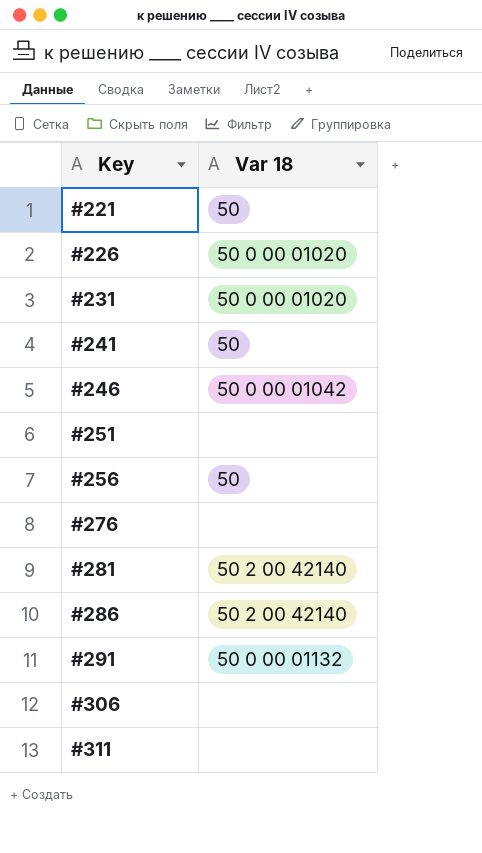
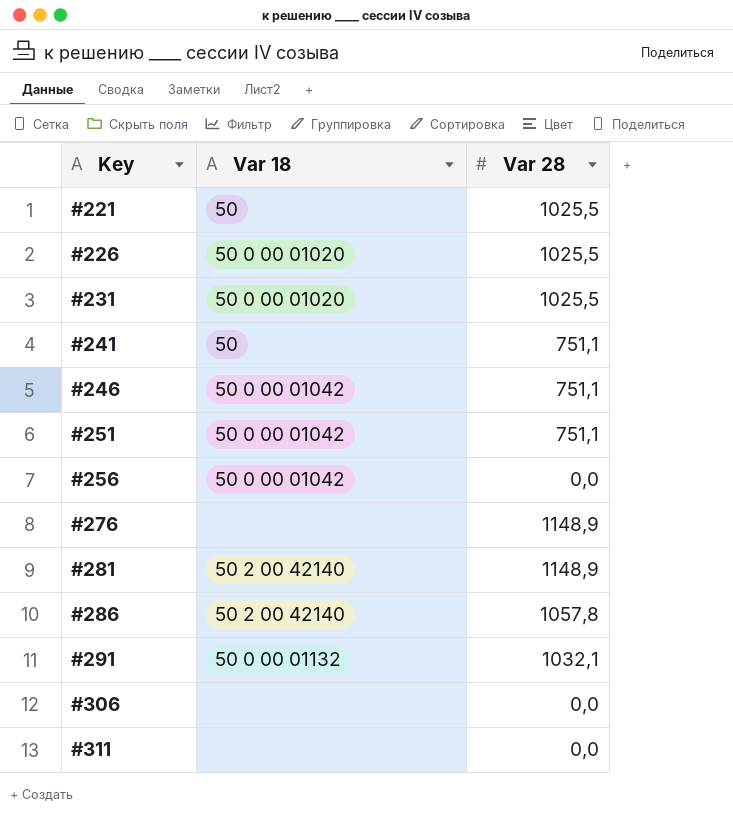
column Var 28 | position: none -> 3
#251 | Var 18: none -> 50 0 00 01042
#256 | Var 18: 50 -> 50 0 00 01042

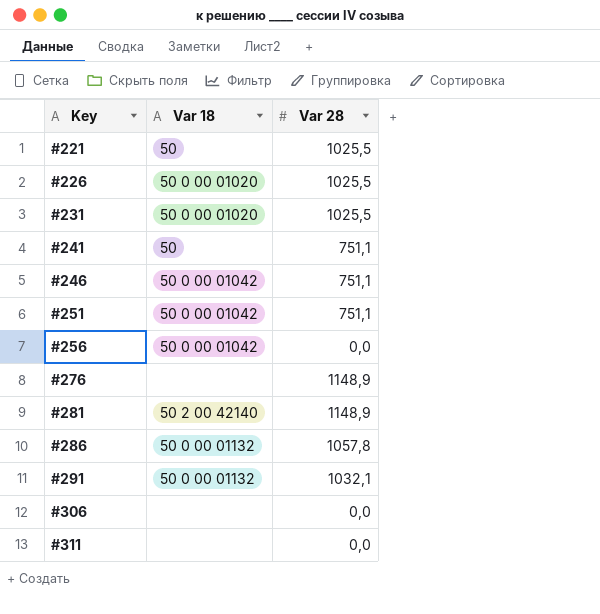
#286 | Var 18: 50 2 00 42140 -> 50 0 00 01132

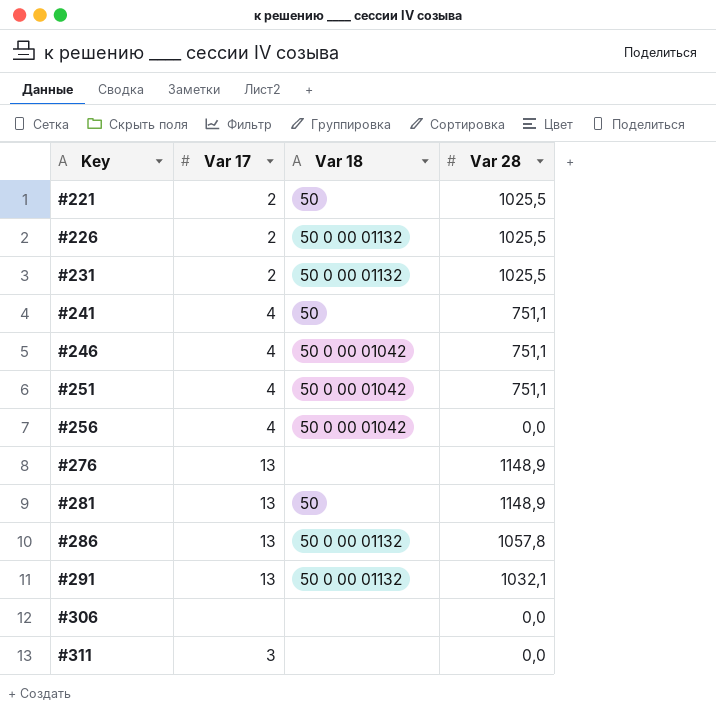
column Var 17 | position: none -> 2
#226 | Var 18: 50 0 00 01020 -> 50 0 00 01132
#231 | Var 18: 50 0 00 01020 -> 50 0 00 01132
#281 | Var 18: 50 2 00 42140 -> 50

